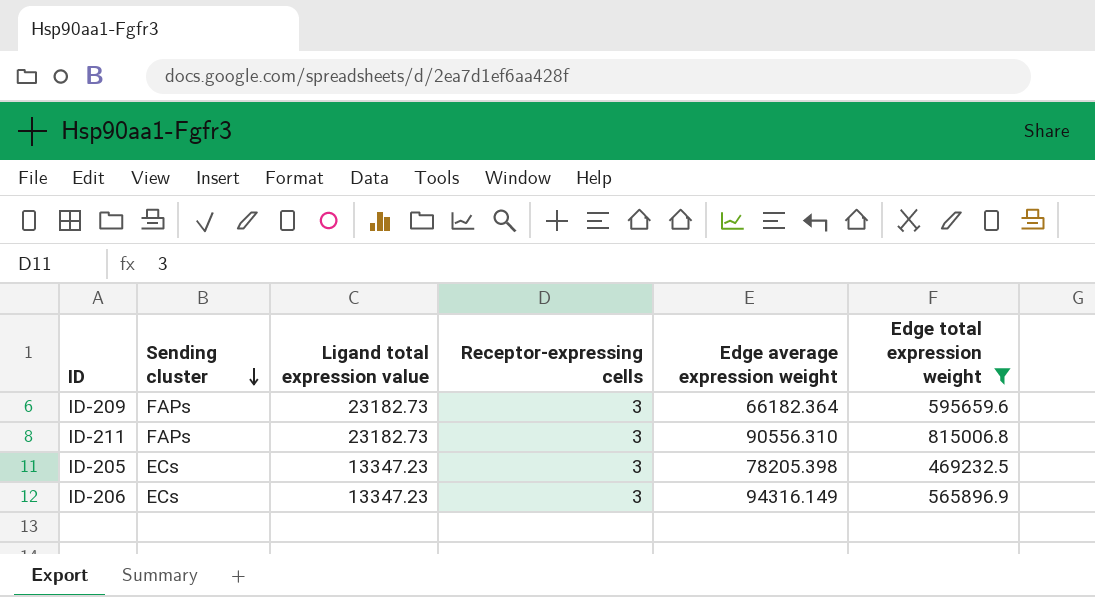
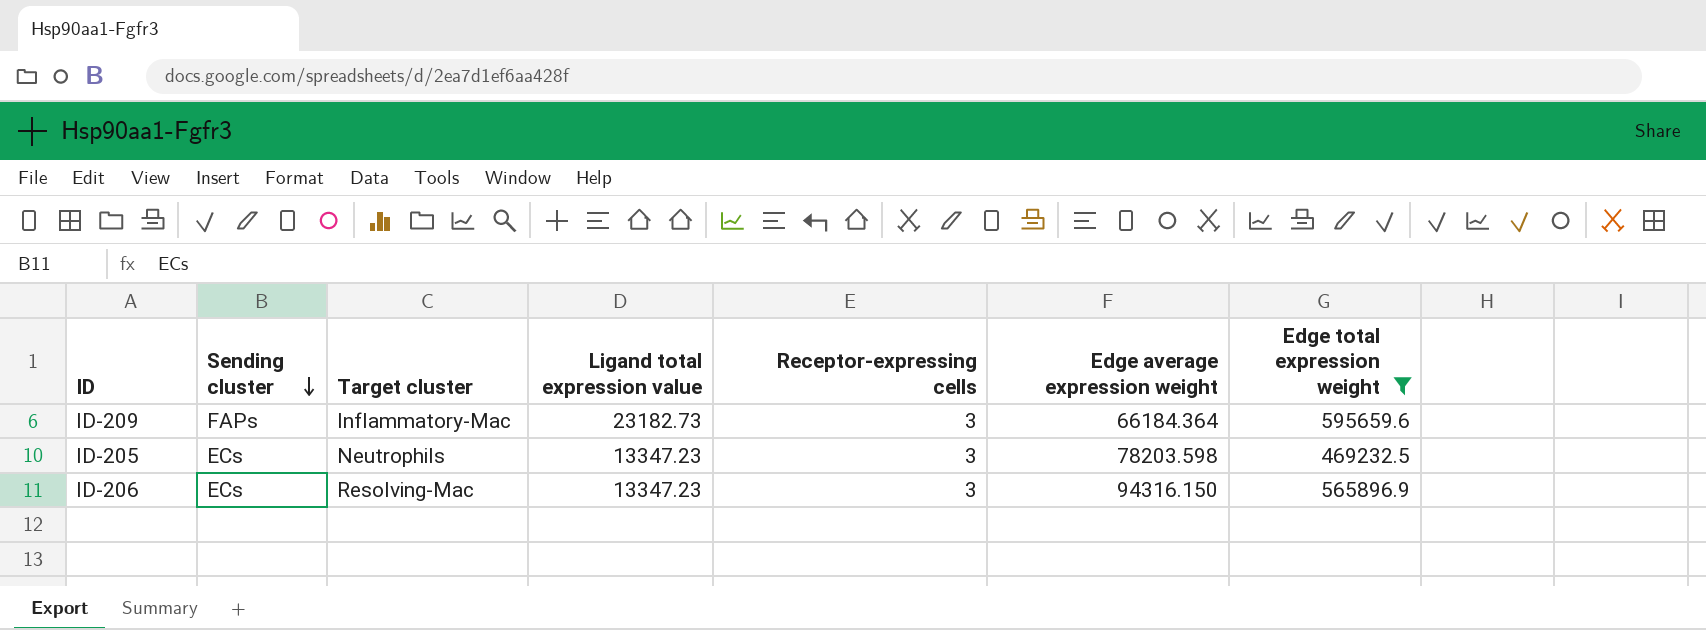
column Target cluster | position: none -> 3
row ID-211: FAPs | 23182.73 | 3 | 90556.310 | 815006.8 -> none
ID-209 | Edge average expression weight: 66182.364 -> 66184.364
ID-205 | Edge average expression weight: 78205.398 -> 78203.598
ID-206 | Edge average expression weight: 94316.149 -> 94316.150

